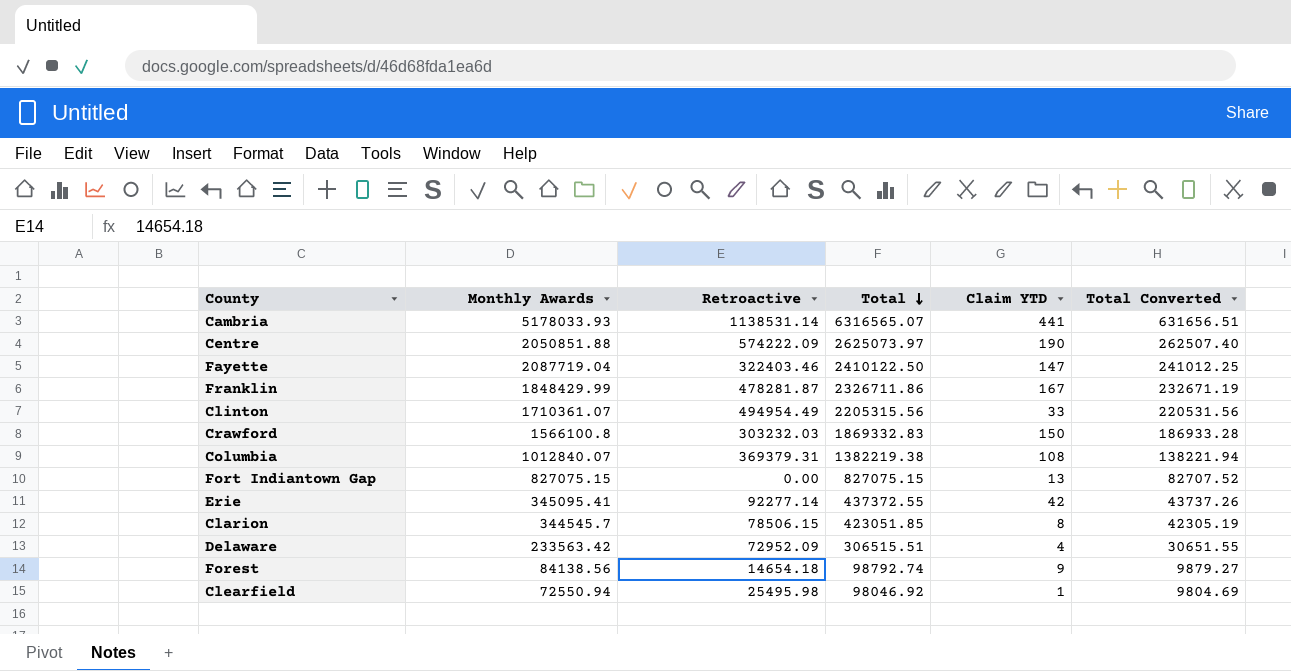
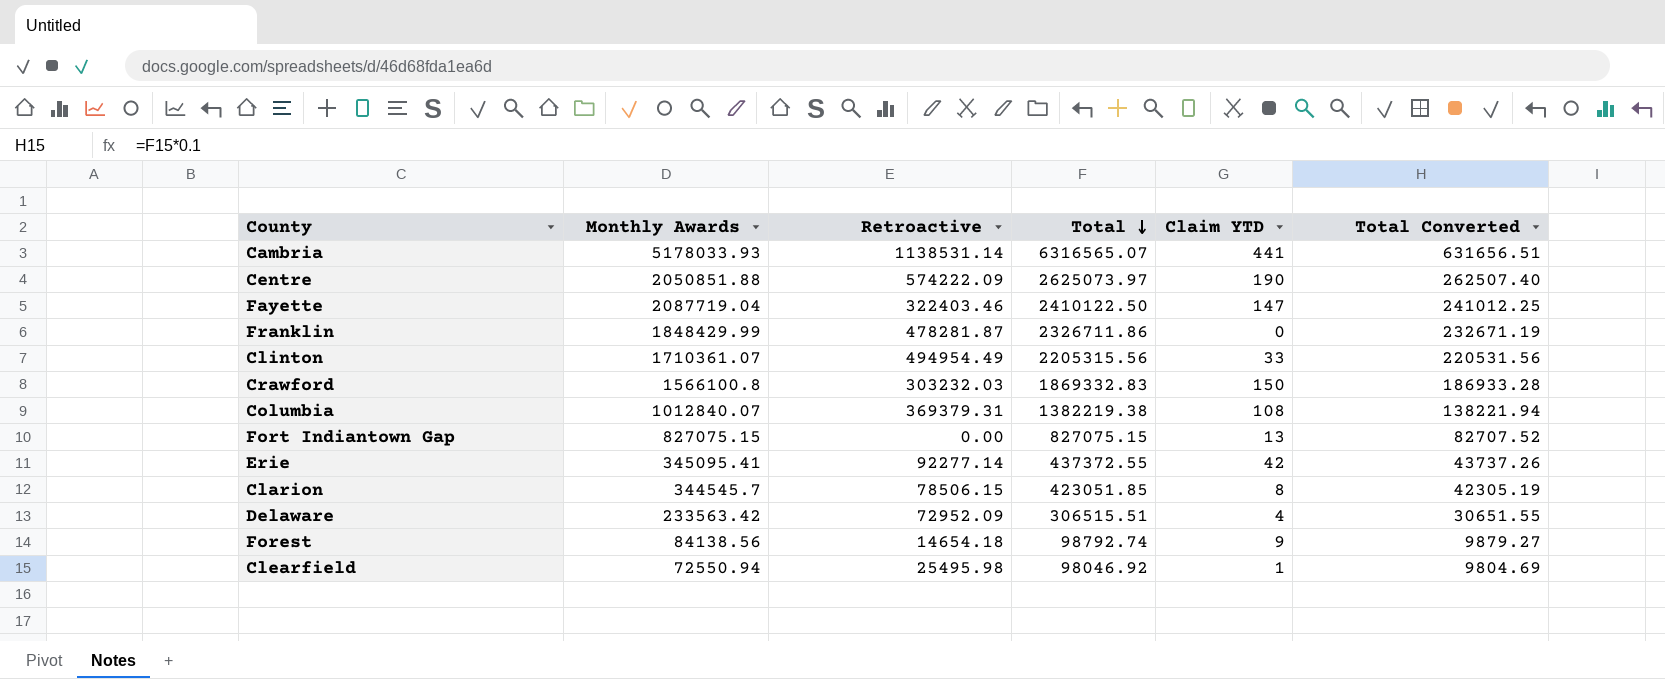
Franklin | Claim YTD: 167 -> 0

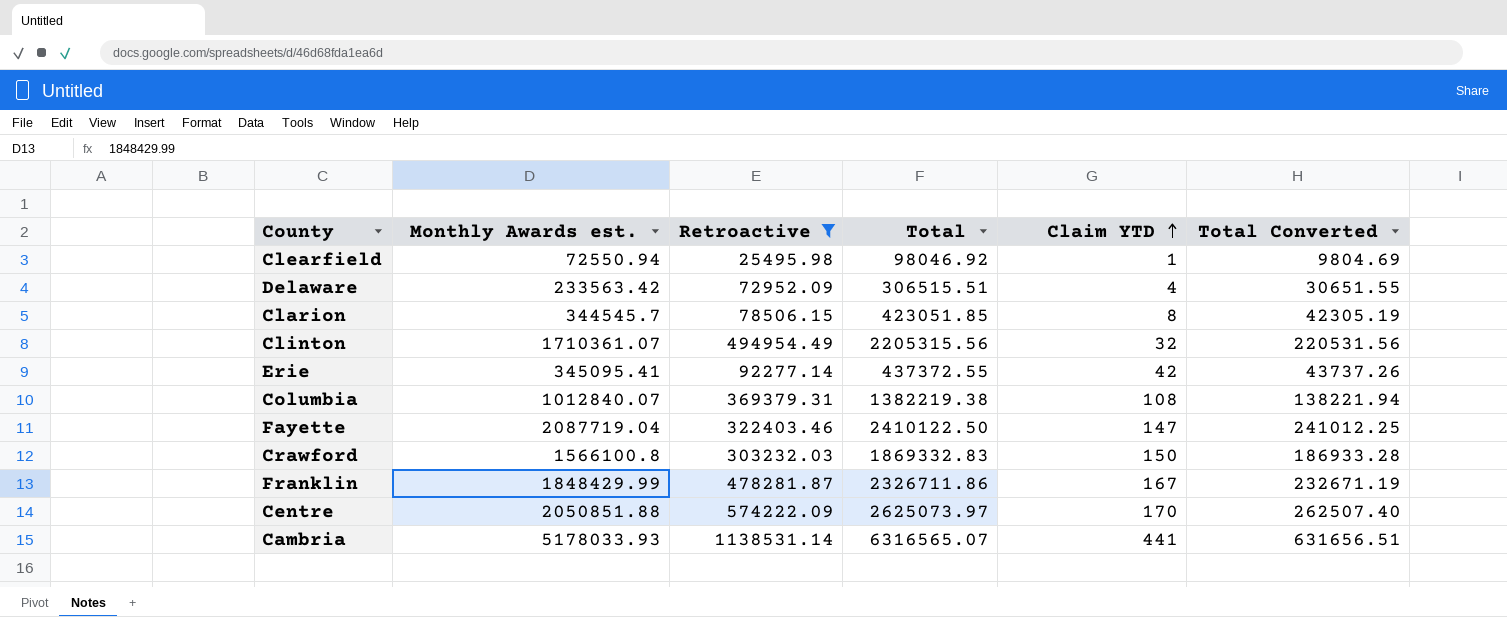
filter: none -> Retroactive >= 25495.98
row order: Total descending -> Claim YTD ascending
column name: Monthly Awards -> Monthly Awards est.
Clinton | Claim YTD: 33 -> 32
Franklin | Claim YTD: 0 -> 167
Centre | Claim YTD: 190 -> 170

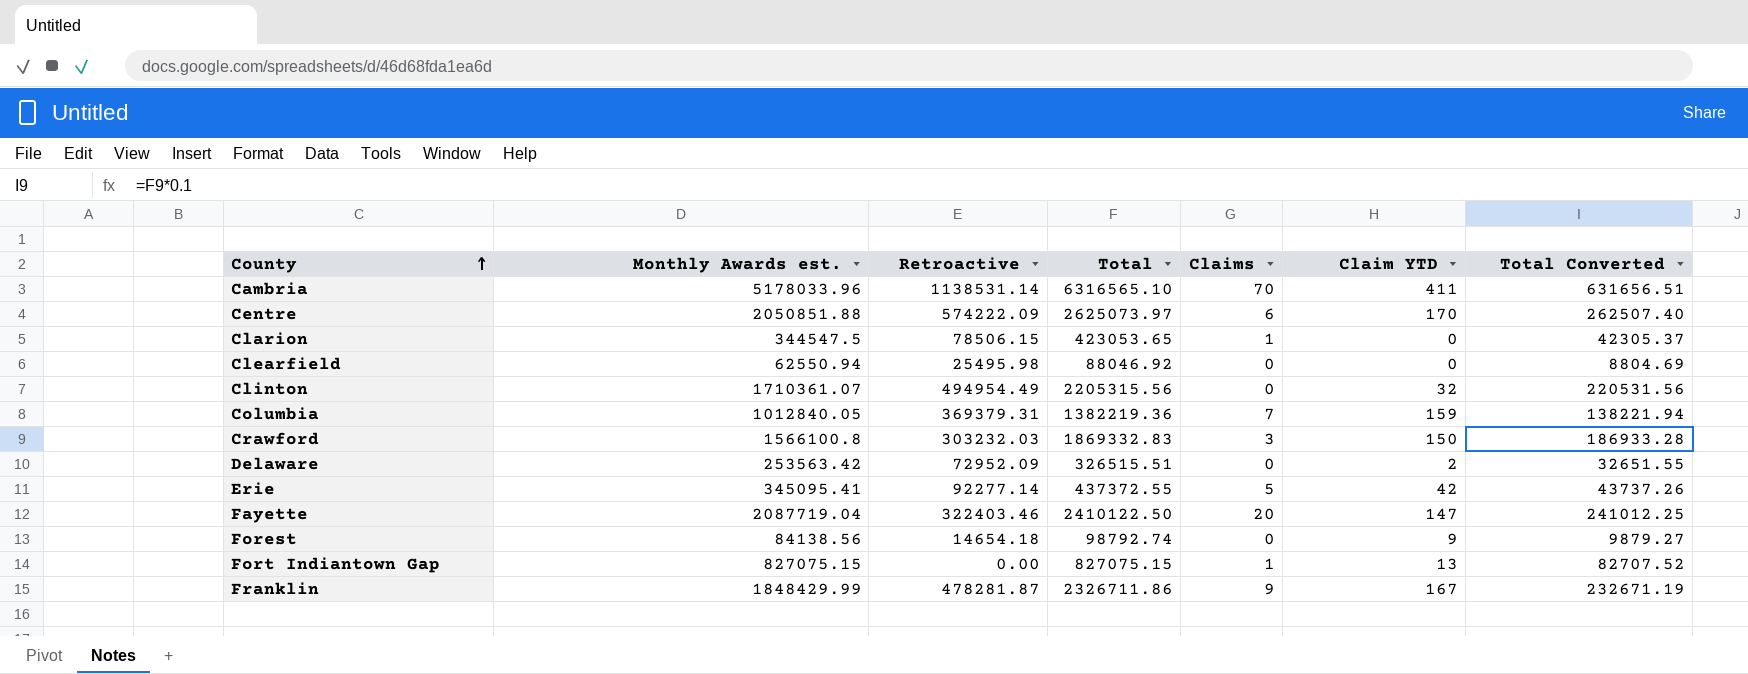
filter: Retroactive >= 25495.98 -> none
row order: Claim YTD ascending -> County ascending
column Claims | position: none -> 5
Cambria | Monthly Awards est.: 5178033.93 -> 5178033.96
Cambria | Total: 6316565.07 -> 6316565.10
Cambria | Claim YTD: 441 -> 411
Clarion | Monthly Awards est.: 344545.7 -> 344547.5
Clarion | Total: 423051.85 -> 423053.65
Clarion | Claim YTD: 8 -> 0
Clarion | Total Converted: 42305.19 -> 42305.37
Clearfield | Monthly Awards est.: 72550.94 -> 62550.94
Clearfield | Total: 98046.92 -> 88046.92
Clearfield | Claim YTD: 1 -> 0
Clearfield | Total Converted: 9804.69 -> 8804.69
Columbia | Monthly Awards est.: 1012840.07 -> 1012840.05
Columbia | Total: 1382219.38 -> 1382219.36
Columbia | Claim YTD: 108 -> 159
Delaware | Monthly Awards est.: 233563.42 -> 253563.42
Delaware | Total: 306515.51 -> 326515.51
Delaware | Claim YTD: 4 -> 2
Delaware | Total Converted: 30651.55 -> 32651.55

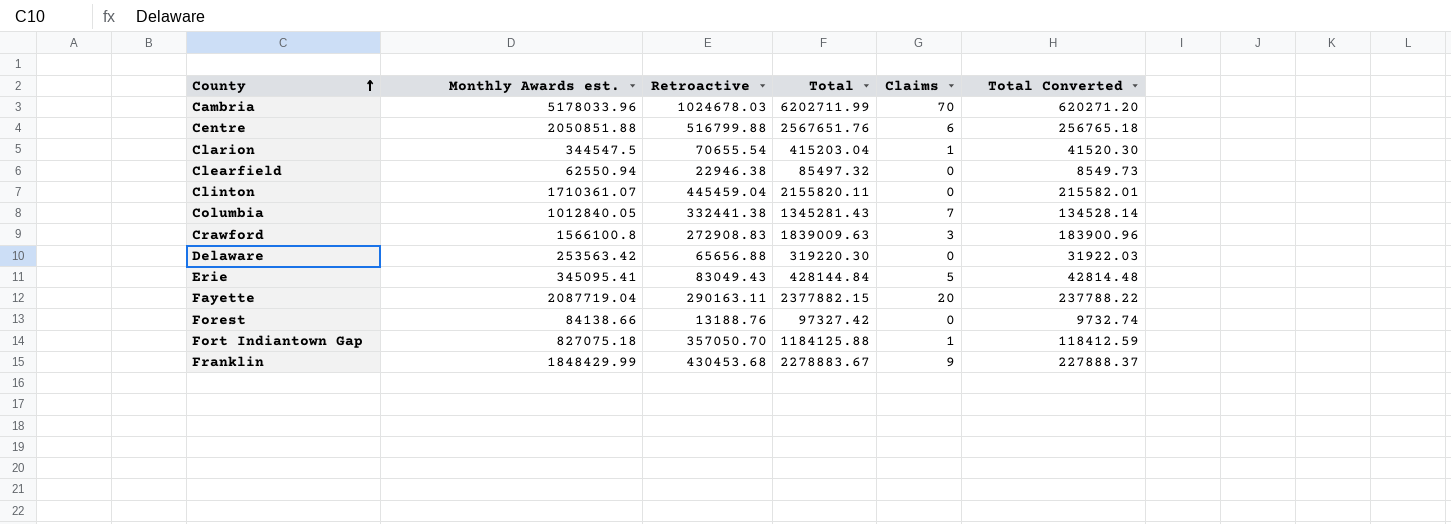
column Claim YTD | position: 6 -> none
Cambria | Retroactive: 1138531.14 -> 1024678.03
Cambria | Total: 6316565.10 -> 6202711.99
Cambria | Total Converted: 631656.51 -> 620271.20
Centre | Retroactive: 574222.09 -> 516799.88
Centre | Total: 2625073.97 -> 2567651.76
Centre | Total Converted: 262507.40 -> 256765.18
Clarion | Retroactive: 78506.15 -> 70655.54
Clarion | Total: 423053.65 -> 415203.04
Clarion | Total Converted: 42305.37 -> 41520.30
Clearfield | Retroactive: 25495.98 -> 22946.38
Clearfield | Total: 88046.92 -> 85497.32
Clearfield | Total Converted: 8804.69 -> 8549.73
Clinton | Retroactive: 494954.49 -> 445459.04
Clinton | Total: 2205315.56 -> 2155820.11
Clinton | Total Converted: 220531.56 -> 215582.01
Columbia | Retroactive: 369379.31 -> 332441.38
Columbia | Total: 1382219.36 -> 1345281.43
Columbia | Total Converted: 138221.94 -> 134528.14
Crawford | Retroactive: 303232.03 -> 272908.83
Crawford | Total: 1869332.83 -> 1839009.63
Crawford | Total Converted: 186933.28 -> 183900.96
Delaware | Retroactive: 72952.09 -> 65656.88
Delaware | Total: 326515.51 -> 319220.30
Delaware | Total Converted: 32651.55 -> 31922.03
Erie | Retroactive: 92277.14 -> 83049.43
Erie | Total: 437372.55 -> 428144.84
Erie | Total Converted: 43737.26 -> 42814.48
Fayette | Retroactive: 322403.46 -> 290163.11
Fayette | Total: 2410122.50 -> 2377882.15
Fayette | Total Converted: 241012.25 -> 237788.22
Forest | Monthly Awards est.: 84138.56 -> 84138.66
Forest | Retroactive: 14654.18 -> 13188.76
Forest | Total: 98792.74 -> 97327.42
Forest | Total Converted: 9879.27 -> 9732.74
Fort Indiantown Gap | Monthly Awards est.: 827075.15 -> 827075.18
Fort Indiantown Gap | Retroactive: 0.00 -> 357050.70
Fort Indiantown Gap | Total: 827075.15 -> 1184125.88
Fort Indiantown Gap | Total Converted: 82707.52 -> 118412.59
Franklin | Retroactive: 478281.87 -> 430453.68
Franklin | Total: 2326711.86 -> 2278883.67
Franklin | Total Converted: 232671.19 -> 227888.37

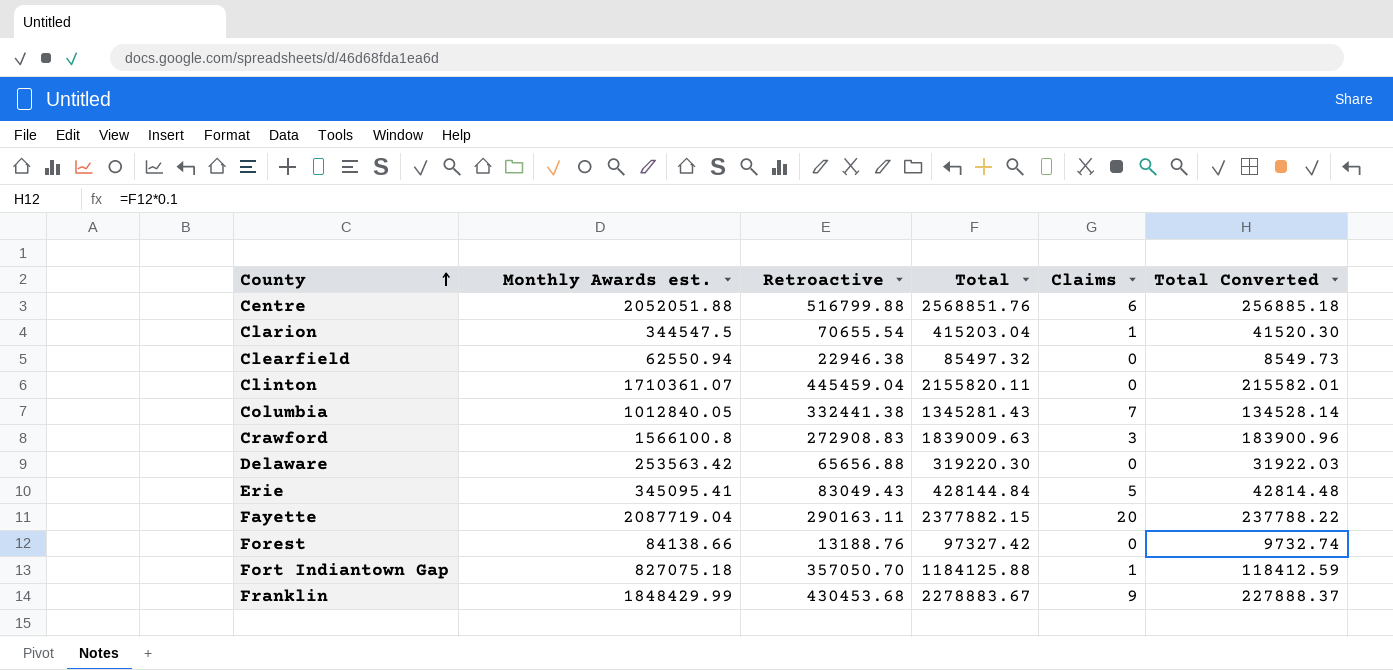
row Cambria: 5178033.96 | 1024678.03 | 6202711.99 | 70 | 620271.20 -> none
Centre | Monthly Awards est.: 2050851.88 -> 2052051.88
Centre | Total: 2567651.76 -> 2568851.76
Centre | Total Converted: 256765.18 -> 256885.18

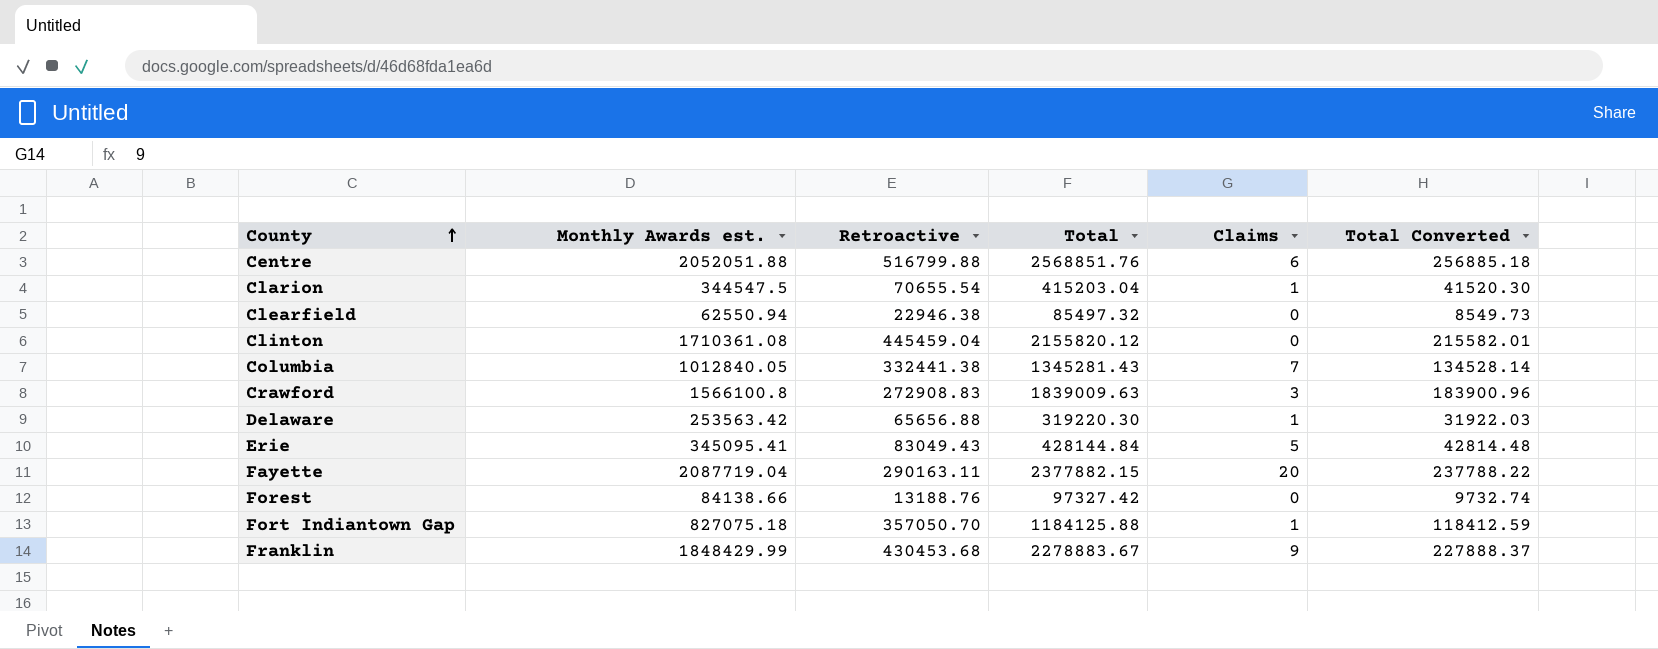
Clinton | Monthly Awards est.: 1710361.07 -> 1710361.08
Clinton | Total: 2155820.11 -> 2155820.12
Delaware | Claims: 0 -> 1

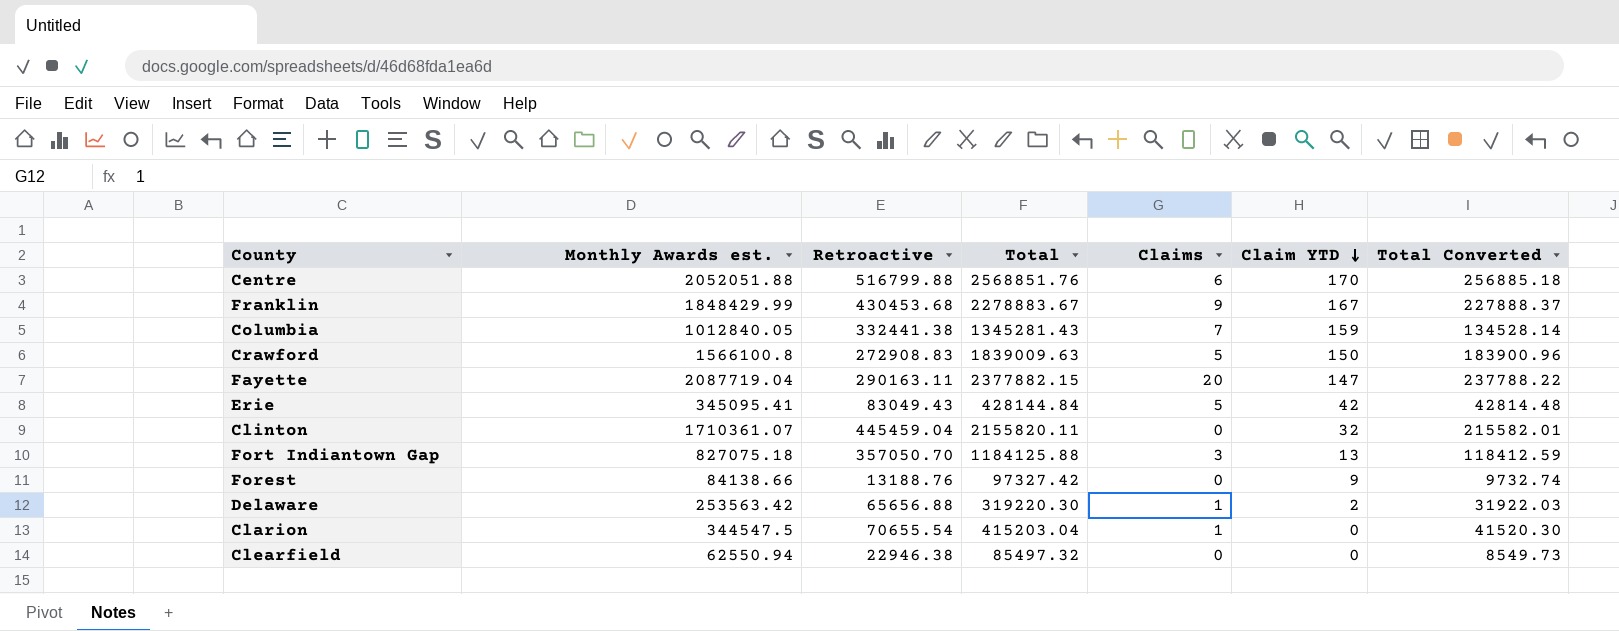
row order: County ascending -> Claim YTD descending
column Claim YTD | position: none -> 6
Crawford | Claims: 3 -> 5
Clinton | Monthly Awards est.: 1710361.08 -> 1710361.07
Clinton | Total: 2155820.12 -> 2155820.11
Fort Indiantown Gap | Claims: 1 -> 3

